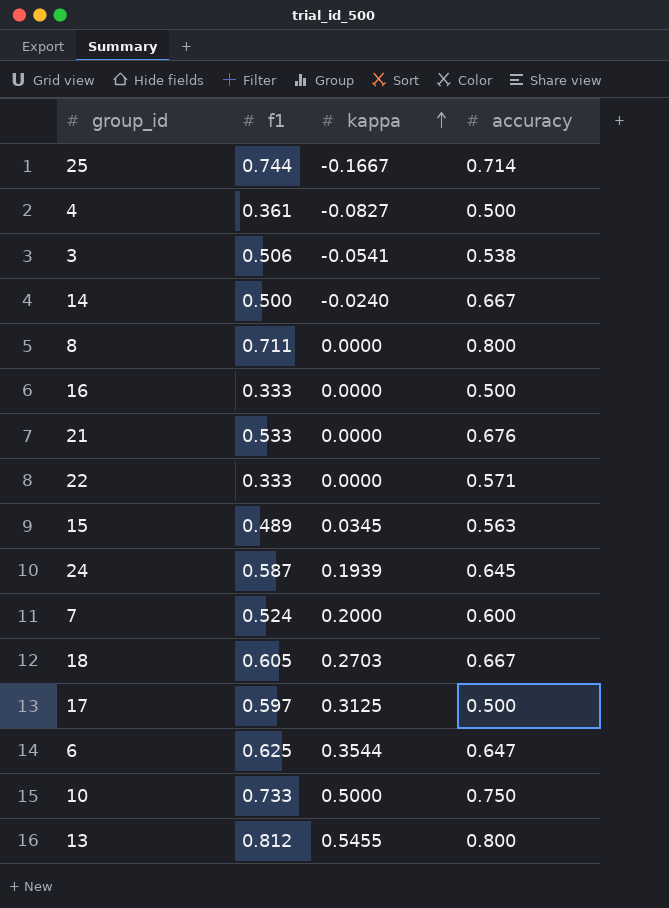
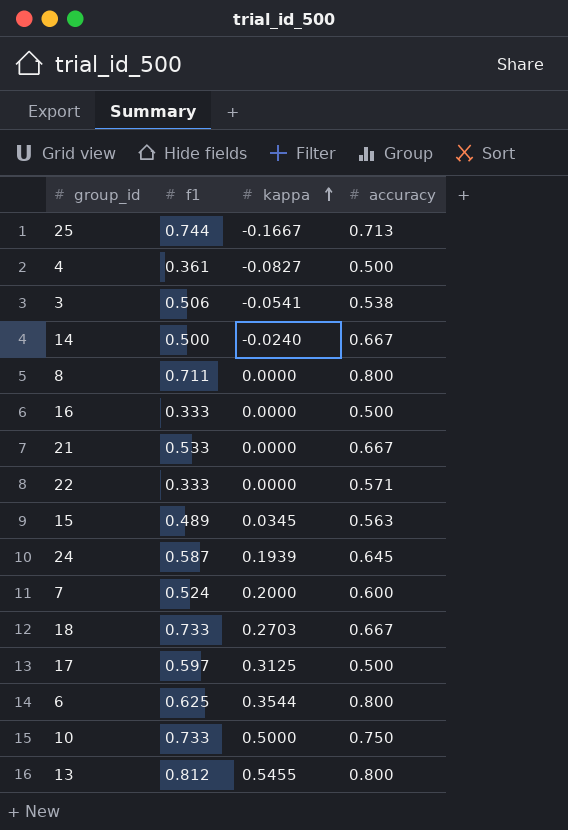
25 | accuracy: 0.714 -> 0.713
21 | accuracy: 0.676 -> 0.667
18 | f1: 0.605 -> 0.733
6 | accuracy: 0.647 -> 0.800

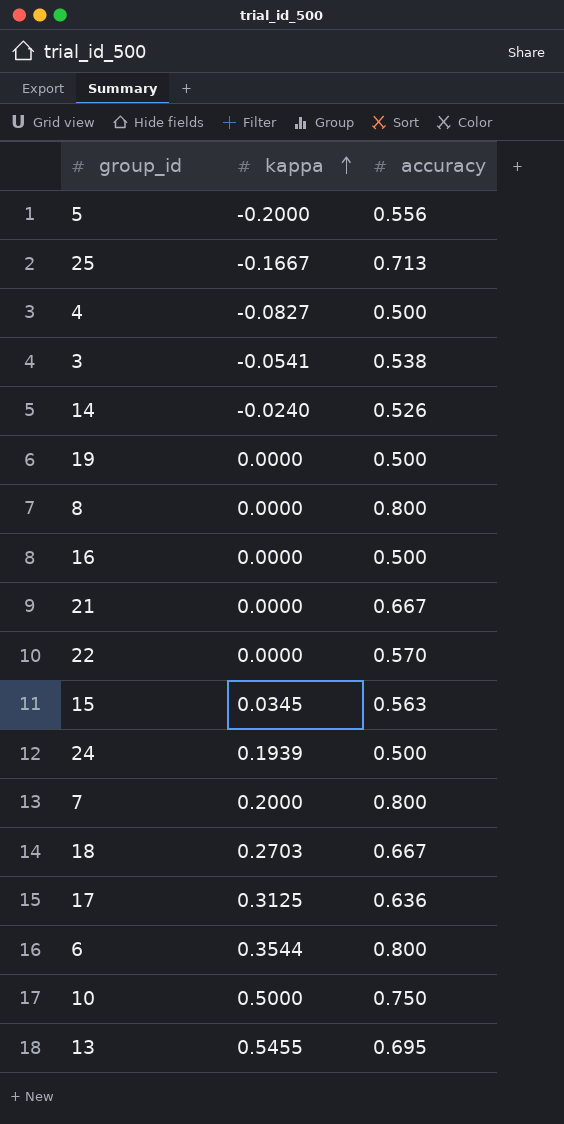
column f1 | position: 2 -> none
row 5: none -> -0.2000 | 0.556
14 | accuracy: 0.667 -> 0.526
row 19: none -> 0.0000 | 0.500
22 | accuracy: 0.571 -> 0.570
24 | accuracy: 0.645 -> 0.500
7 | accuracy: 0.600 -> 0.800
17 | accuracy: 0.500 -> 0.636
13 | accuracy: 0.800 -> 0.695

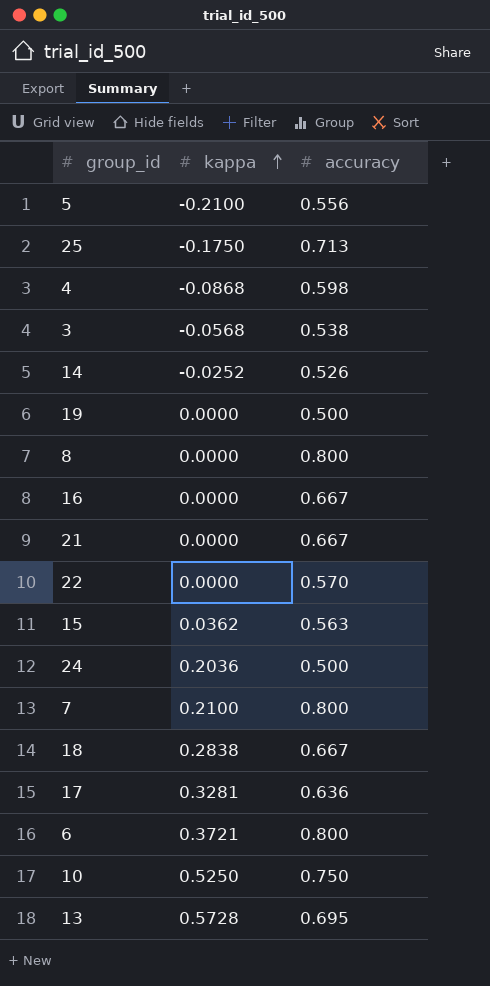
5 | kappa: -0.2000 -> -0.2100
25 | kappa: -0.1667 -> -0.1750
4 | kappa: -0.0827 -> -0.0868
4 | accuracy: 0.500 -> 0.598
3 | kappa: -0.0541 -> -0.0568
14 | kappa: -0.0240 -> -0.0252
16 | accuracy: 0.500 -> 0.667
15 | kappa: 0.0345 -> 0.0362
24 | kappa: 0.1939 -> 0.2036
7 | kappa: 0.2000 -> 0.2100
18 | kappa: 0.2703 -> 0.2838
17 | kappa: 0.3125 -> 0.3281
6 | kappa: 0.3544 -> 0.3721
10 | kappa: 0.5000 -> 0.5250
13 | kappa: 0.5455 -> 0.5728

